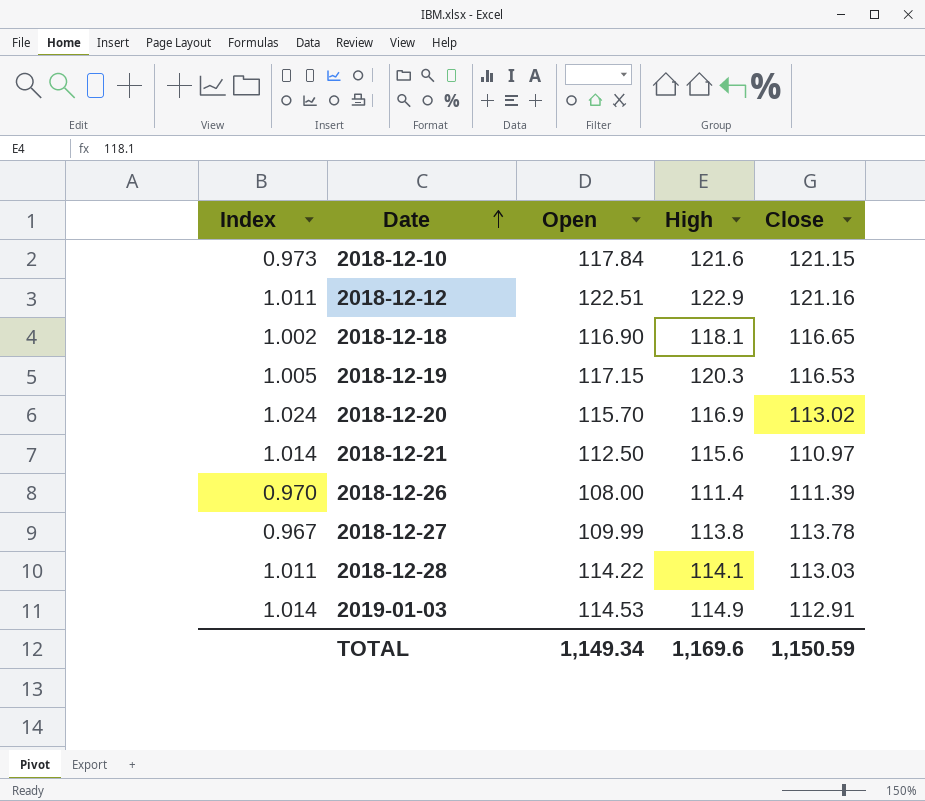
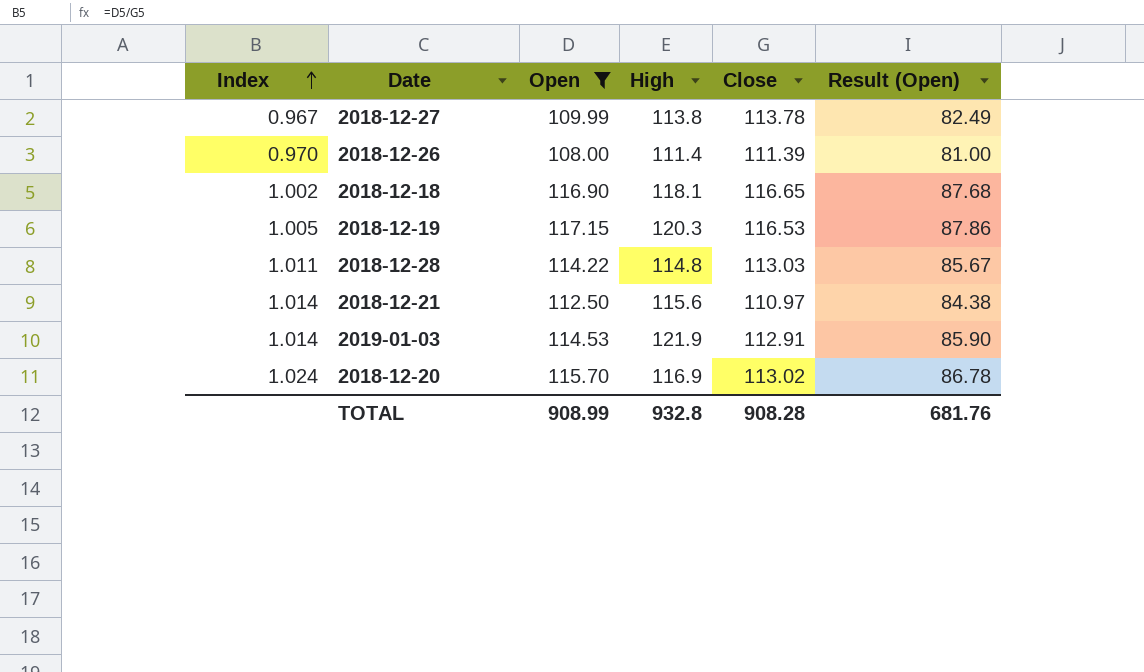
filter: none -> Open <= 117.15
row order: Date ascending -> Index ascending
column Result (Open) | formula: none -> [Open] * 0.75
2018-12-28 | High: 114.1 -> 114.8
2019-01-03 | High: 114.9 -> 121.9
TOTAL | Open: 1,149.34 -> 908.99
TOTAL | High: 1,169.6 -> 932.8
TOTAL | Close: 1,150.59 -> 908.28

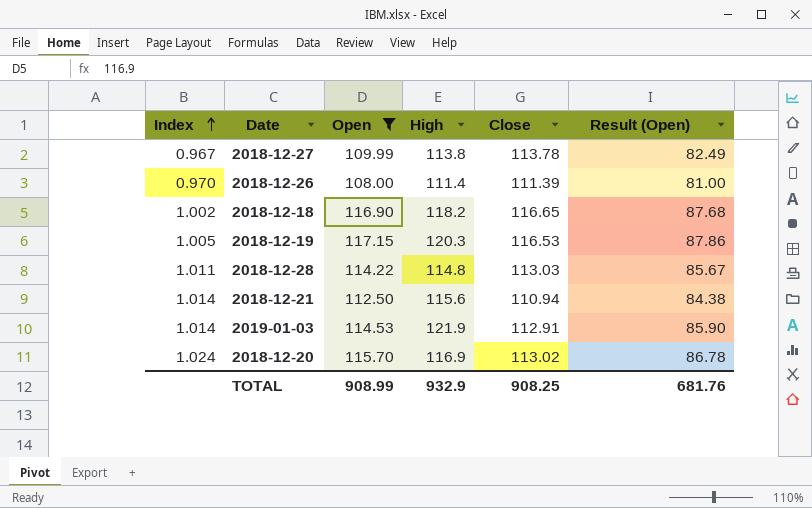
2018-12-18 | High: 118.1 -> 118.2
2018-12-21 | Close: 110.97 -> 110.94
TOTAL | High: 932.8 -> 932.9
TOTAL | Close: 908.28 -> 908.25

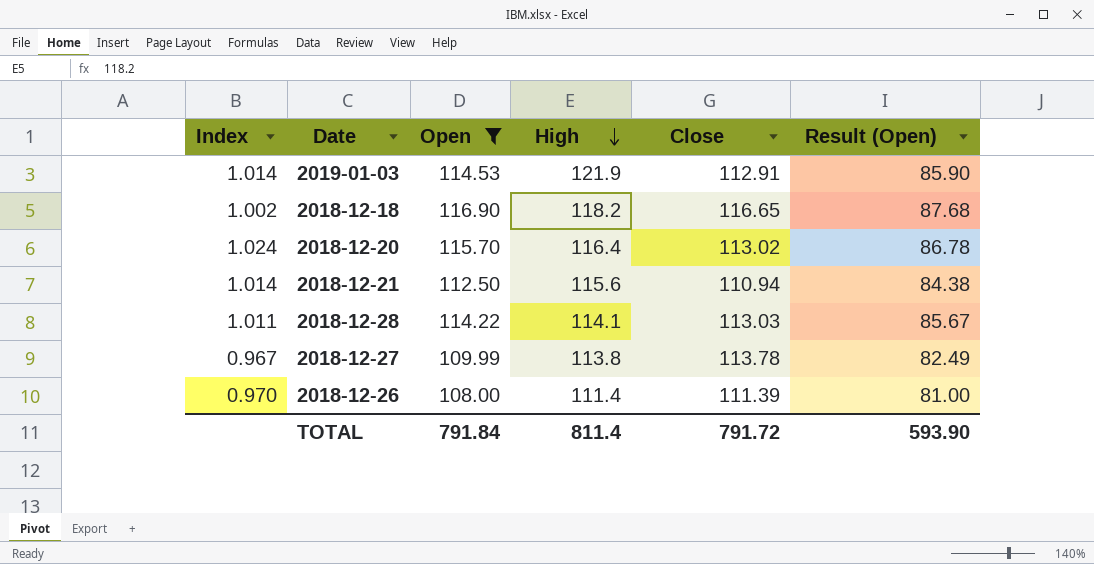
row order: Index ascending -> High descending
row 2018-12-19: 1.005 | 117.15 | 120.3 | 116.53 | 87.86 -> none
2018-12-20 | High: 116.9 -> 116.4
2018-12-28 | High: 114.8 -> 114.1
TOTAL | Open: 908.99 -> 791.84
TOTAL | High: 932.9 -> 811.4
TOTAL | Close: 908.25 -> 791.72
TOTAL | Result (Open): 681.76 -> 593.90

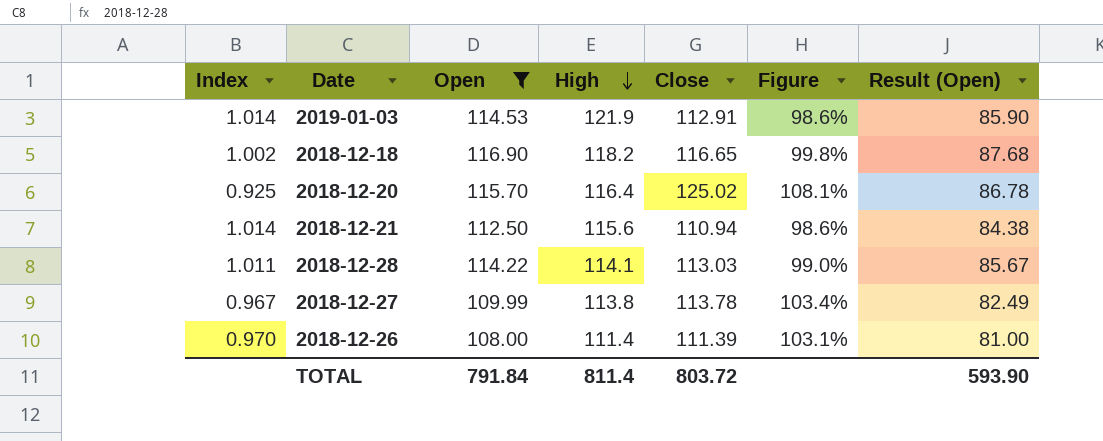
column Figure | formula: none -> [Close] / [Open]
2018-12-20 | Index: 1.024 -> 0.925
2018-12-20 | Close: 113.02 -> 125.02
TOTAL | Close: 791.72 -> 803.72

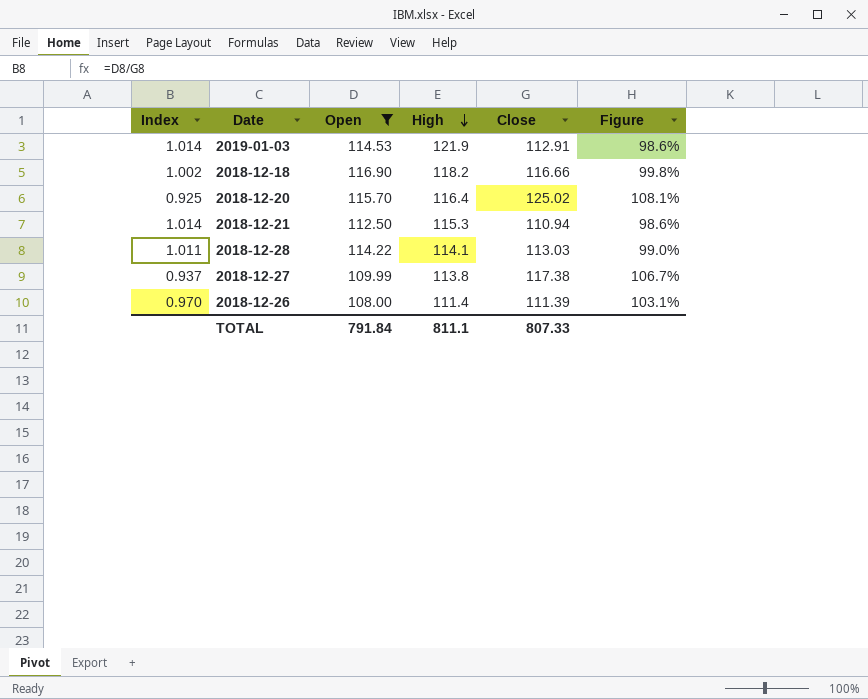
column Result (Open) | formula: [Open] * 0.75 -> none
2018-12-18 | Close: 116.65 -> 116.66
2018-12-21 | High: 115.6 -> 115.3
2018-12-27 | Index: 0.967 -> 0.937
2018-12-27 | Close: 113.78 -> 117.38
2018-12-27 | Figure: 103.4% -> 106.7%
TOTAL | High: 811.4 -> 811.1
TOTAL | Close: 803.72 -> 807.33

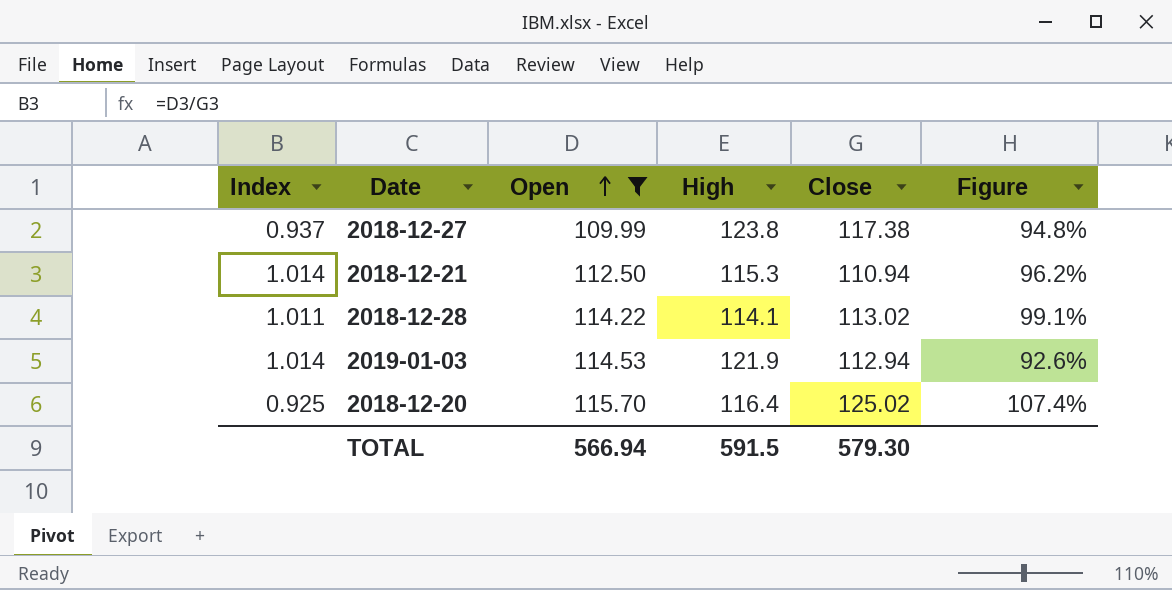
row order: High descending -> Open ascending
column Figure | formula: [Close] / [Open] -> [Close] / [High]
row 2018-12-18: 1.002 | 116.90 | 118.2 | 116.66 | 99.8% -> none
row 2018-12-26: 0.970 | 108.00 | 111.4 | 111.39 | 103.1% -> none
2018-12-27 | High: 113.8 -> 123.8
2018-12-28 | Close: 113.03 -> 113.02
2019-01-03 | Close: 112.91 -> 112.94
TOTAL | Open: 791.84 -> 566.94
TOTAL | High: 811.1 -> 591.5
TOTAL | Close: 807.33 -> 579.30

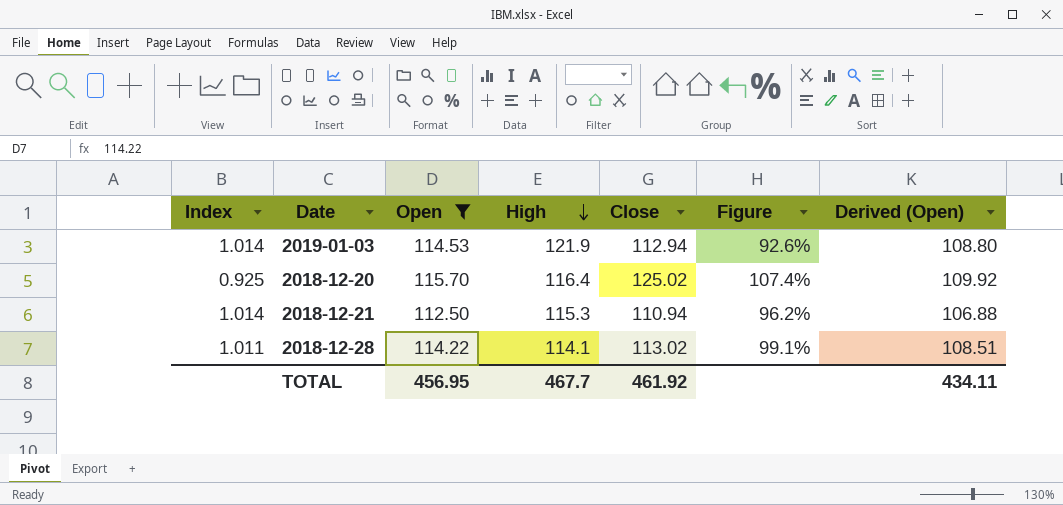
row order: Open ascending -> High descending
column Derived (Open) | formula: none -> [Open] * 0.95
row 2018-12-27: 0.937 | 109.99 | 123.8 | 117.38 | 94.8% -> none
TOTAL | Open: 566.94 -> 456.95
TOTAL | High: 591.5 -> 467.7
TOTAL | Close: 579.30 -> 461.92

